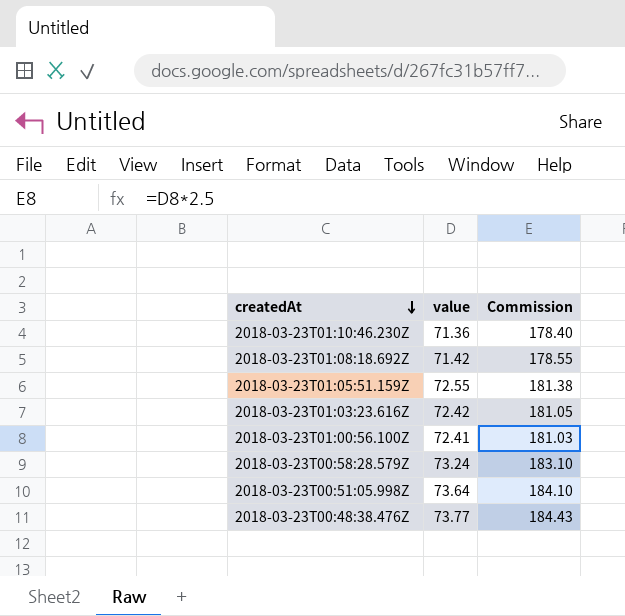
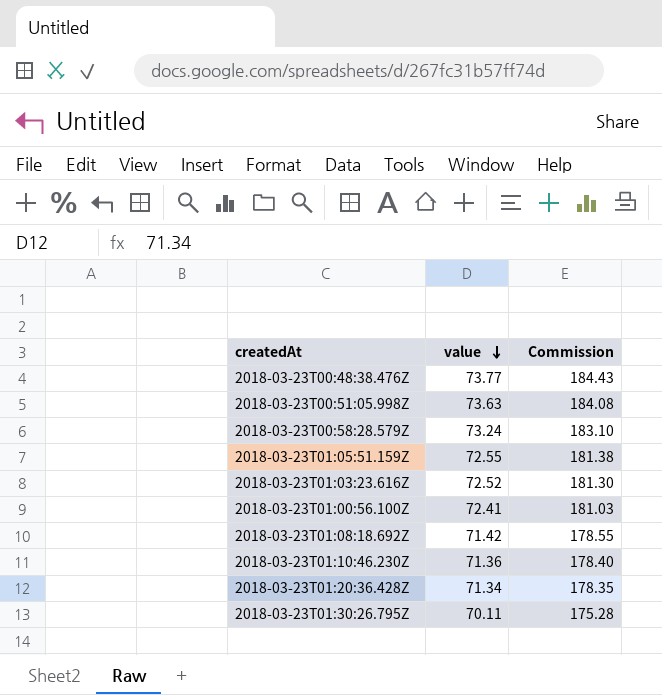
row order: createdAt descending -> value descending
2018-03-23T00:51:05.998Z | value: 73.64 -> 73.63
2018-03-23T00:51:05.998Z | Commission: 184.10 -> 184.08
2018-03-23T01:03:23.616Z | value: 72.42 -> 72.52
2018-03-23T01:03:23.616Z | Commission: 181.05 -> 181.30
row 2018-03-23T01:20:36.428Z: none -> 71.34 | 178.35
row 2018-03-23T01:30:26.795Z: none -> 70.11 | 175.28

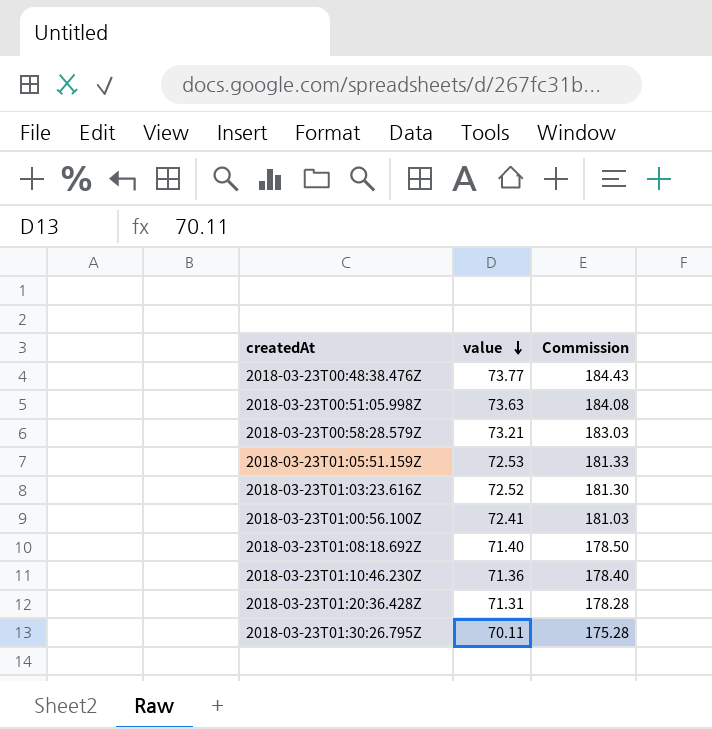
2018-03-23T00:58:28.579Z | value: 73.24 -> 73.21
2018-03-23T00:58:28.579Z | Commission: 183.10 -> 183.03
2018-03-23T01:05:51.159Z | value: 72.55 -> 72.53
2018-03-23T01:05:51.159Z | Commission: 181.38 -> 181.33
2018-03-23T01:08:18.692Z | value: 71.42 -> 71.40
2018-03-23T01:08:18.692Z | Commission: 178.55 -> 178.50
2018-03-23T01:20:36.428Z | value: 71.34 -> 71.31
2018-03-23T01:20:36.428Z | Commission: 178.35 -> 178.28

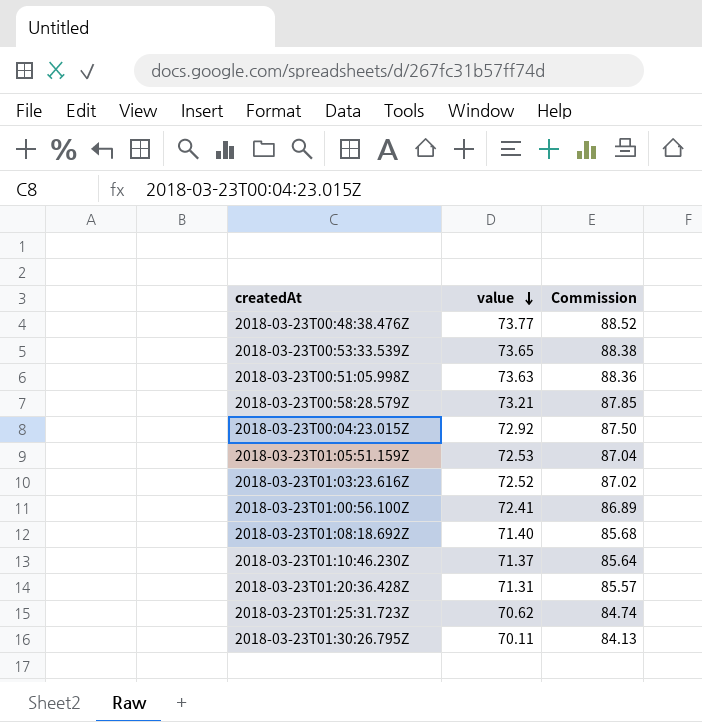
column Commission | formula: [value] * 2.5 -> [value] * 1.2
row 2018-03-23T00:53:33.539Z: none -> 73.65 | 88.38
row 2018-03-23T00:04:23.015Z: none -> 72.92 | 87.50
2018-03-23T01:10:46.230Z | value: 71.36 -> 71.37
row 2018-03-23T01:25:31.723Z: none -> 70.62 | 84.74

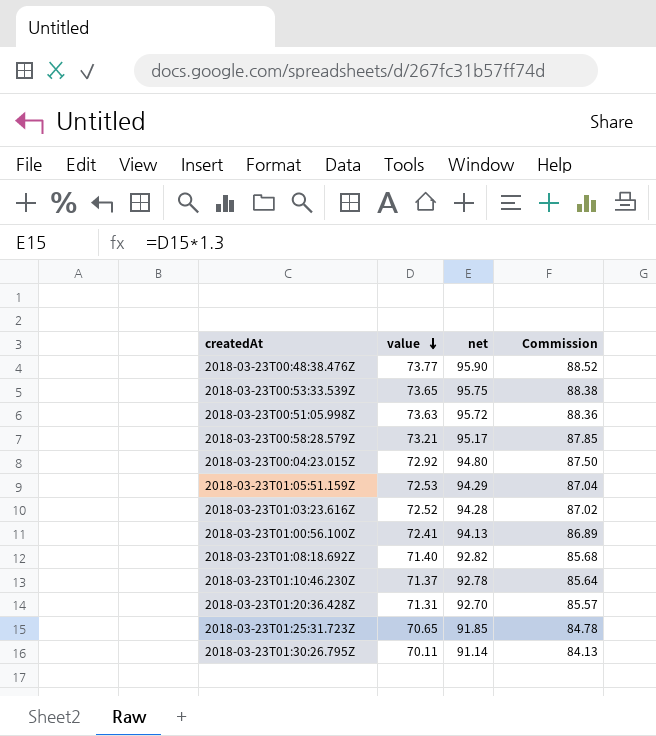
column net | formula: none -> [value] * 1.3
2018-03-23T01:25:31.723Z | value: 70.62 -> 70.65
2018-03-23T01:25:31.723Z | Commission: 84.74 -> 84.78

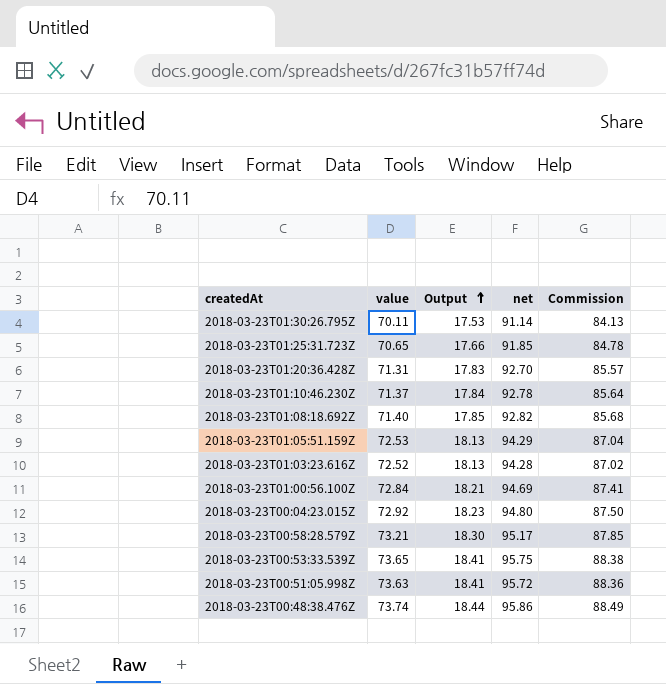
row order: value descending -> Output ascending
column Output | formula: none -> [value] * 0.25
2018-03-23T01:00:56.100Z | value: 72.41 -> 72.84
2018-03-23T01:00:56.100Z | net: 94.13 -> 94.69
2018-03-23T01:00:56.100Z | Commission: 86.89 -> 87.41
2018-03-23T00:48:38.476Z | value: 73.77 -> 73.74
2018-03-23T00:48:38.476Z | net: 95.90 -> 95.86
2018-03-23T00:48:38.476Z | Commission: 88.52 -> 88.49

